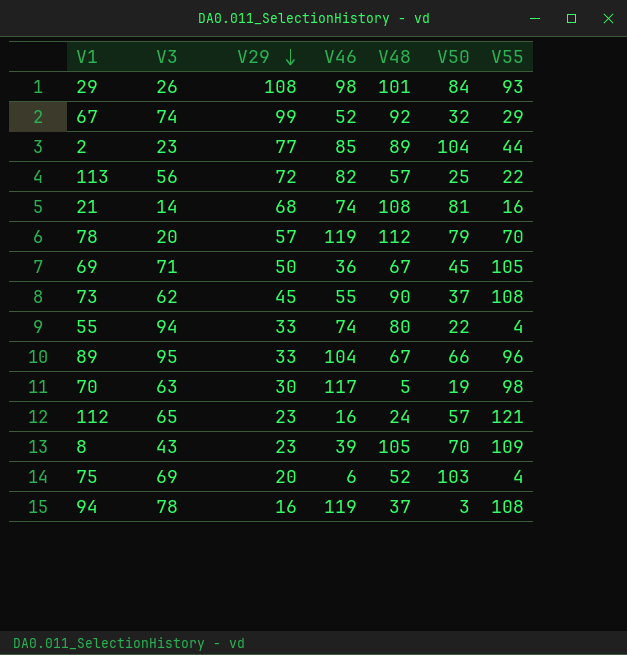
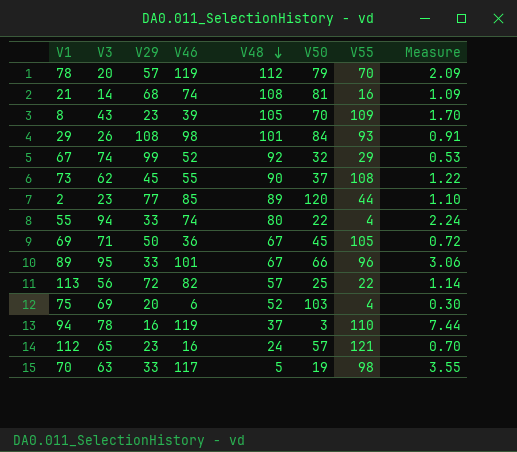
row order: V29 descending -> V48 descending
column Measure | formula: none -> [V46] / [V29]
2 | V50: 104 -> 120
89 | V46: 104 -> 101
94 | V55: 108 -> 110
70 | V29: 30 -> 33

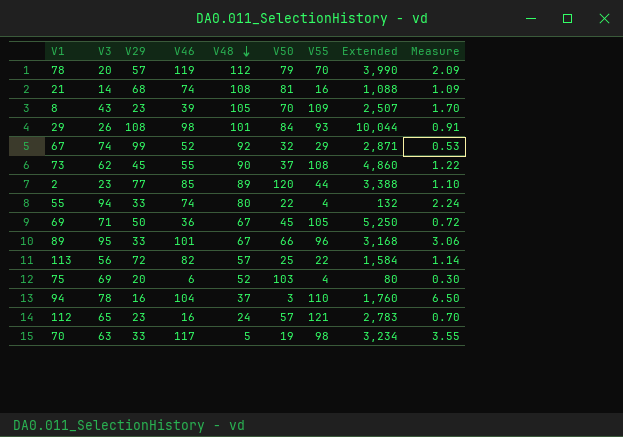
column Extended | formula: none -> [V29] * [V55]
94 | V46: 119 -> 104
94 | Measure: 7.44 -> 6.50

